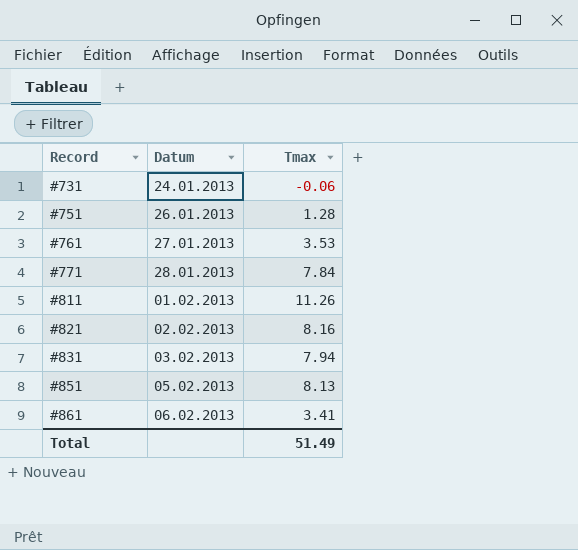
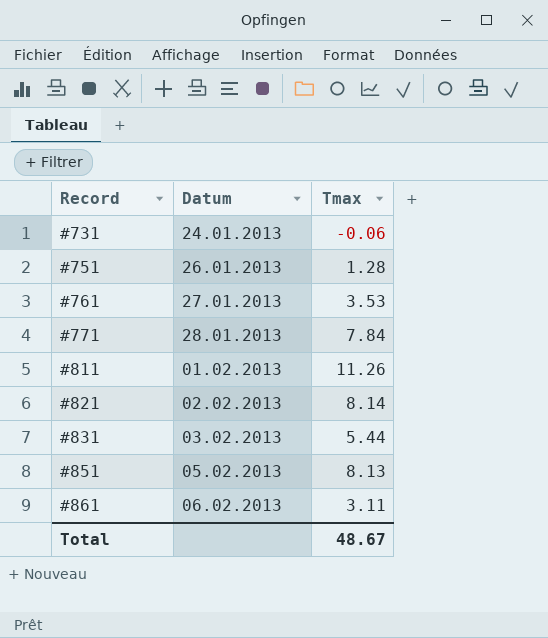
#821 | Tmax: 8.16 -> 8.14
#831 | Tmax: 7.94 -> 5.44
#861 | Tmax: 3.41 -> 3.11
Total | Tmax: 51.49 -> 48.67

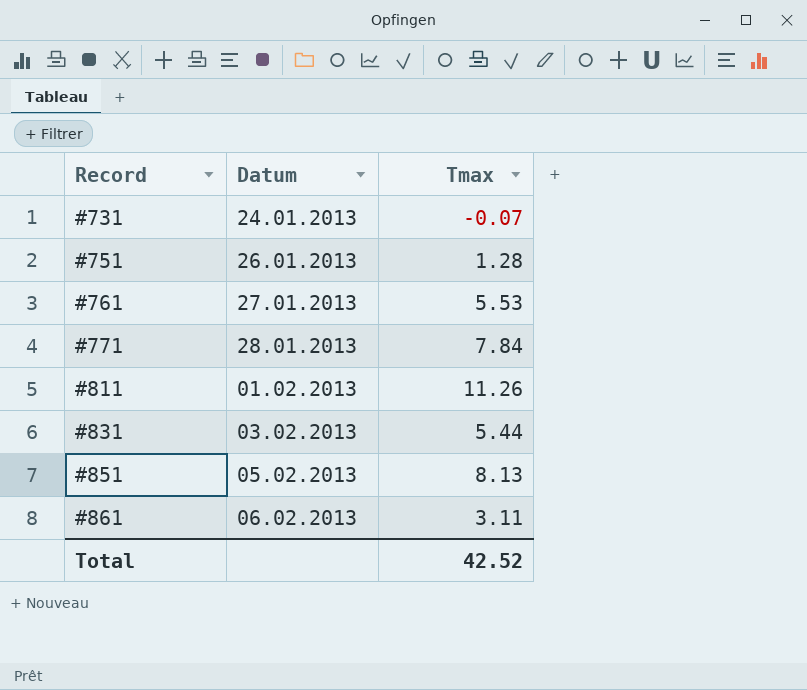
row #821: 02.02.2013 | 8.14 -> none
#731 | Tmax: -0.06 -> -0.07
#761 | Tmax: 3.53 -> 5.53
Total | Tmax: 48.67 -> 42.52

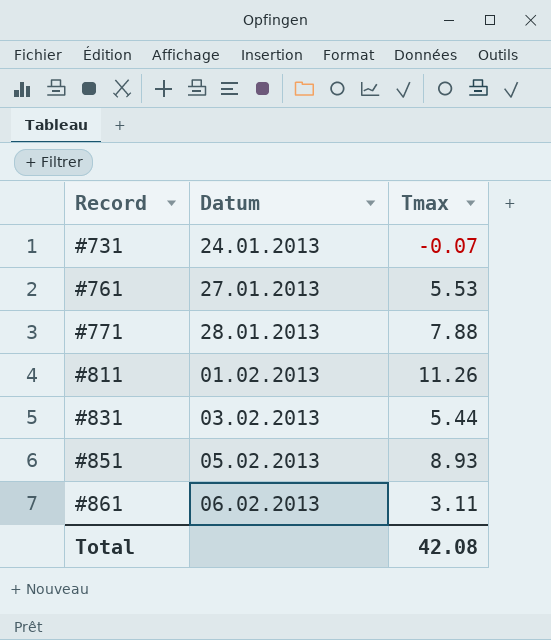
row #751: 26.01.2013 | 1.28 -> none
#771 | Tmax: 7.84 -> 7.88
#851 | Tmax: 8.13 -> 8.93
Total | Tmax: 42.52 -> 42.08

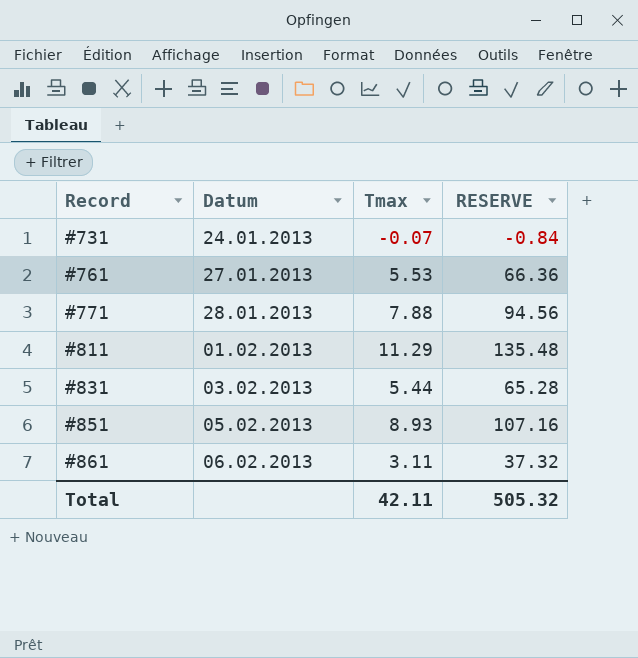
column RESERVE | formula: none -> [Tmax] * 12
#811 | Tmax: 11.26 -> 11.29
Total | Tmax: 42.08 -> 42.11

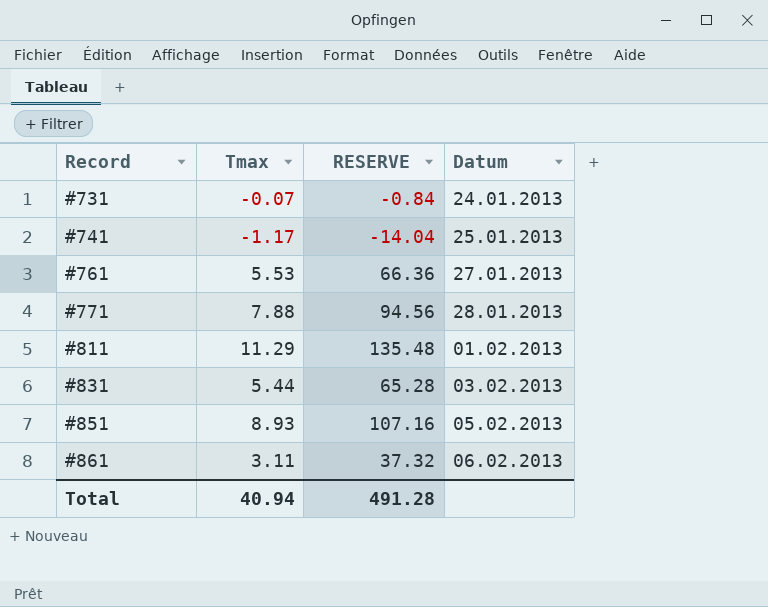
column Datum | position: 2 -> 4
row #741: none -> -1.17 | -14.04 | 25.01.2013
Total | Tmax: 42.11 -> 40.94
Total | RESERVE: 505.32 -> 491.28

